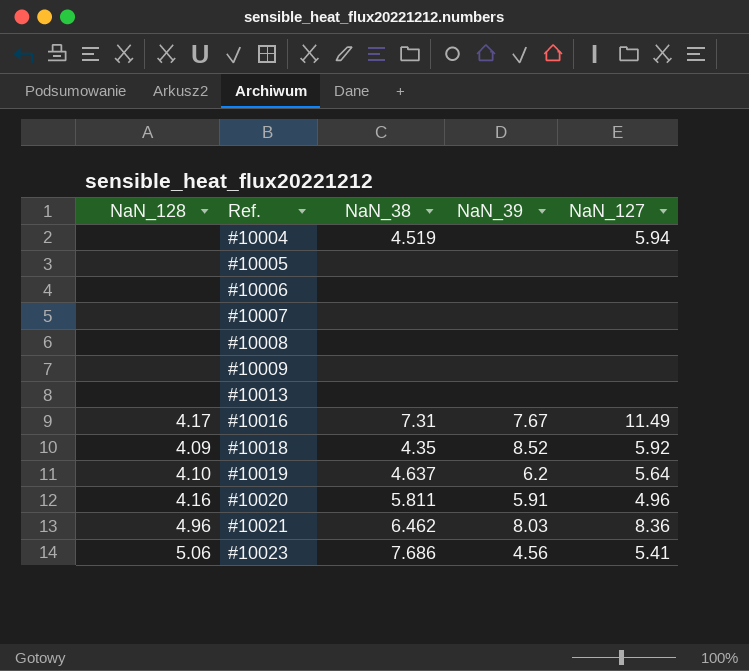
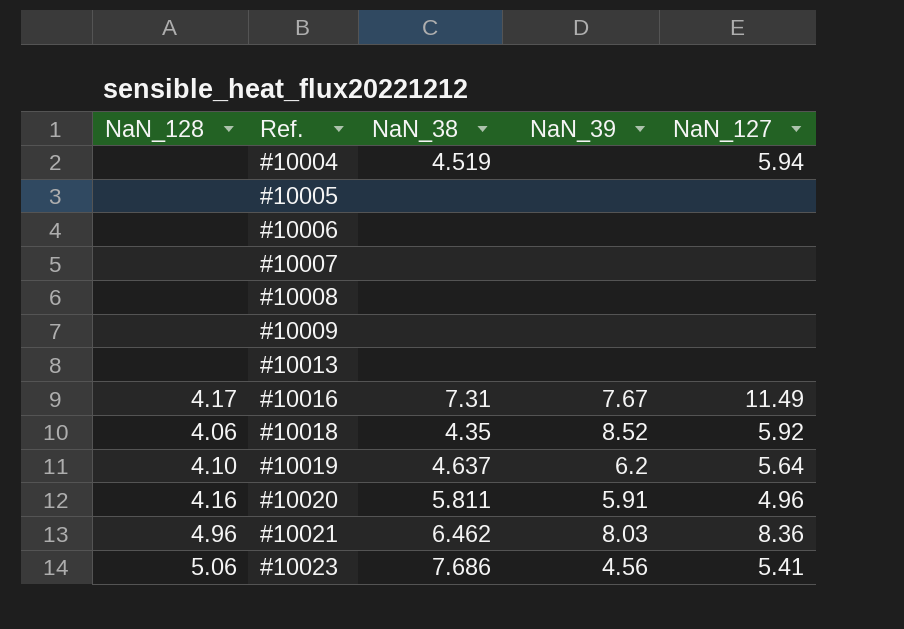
#10018 | NaN_128: 4.09 -> 4.06

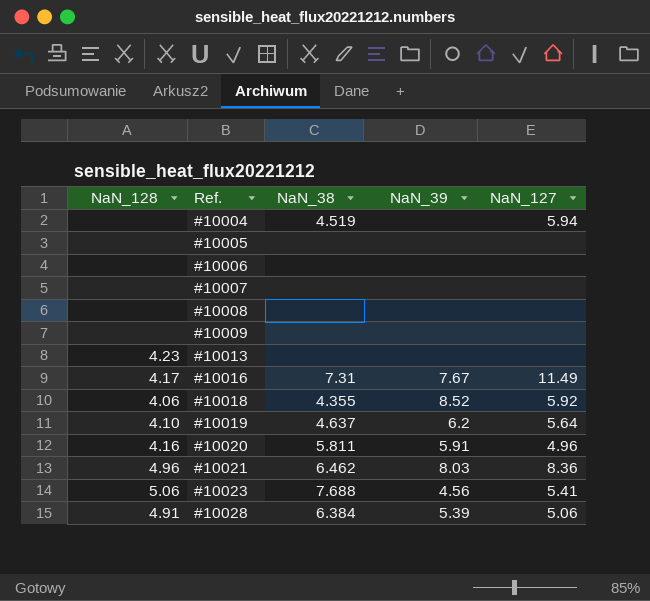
#10013 | NaN_128: none -> 4.23
#10018 | NaN_38: 4.35 -> 4.355
#10023 | NaN_38: 7.686 -> 7.688
row #10028: none -> 4.91 | 6.384 | 5.39 | 5.06

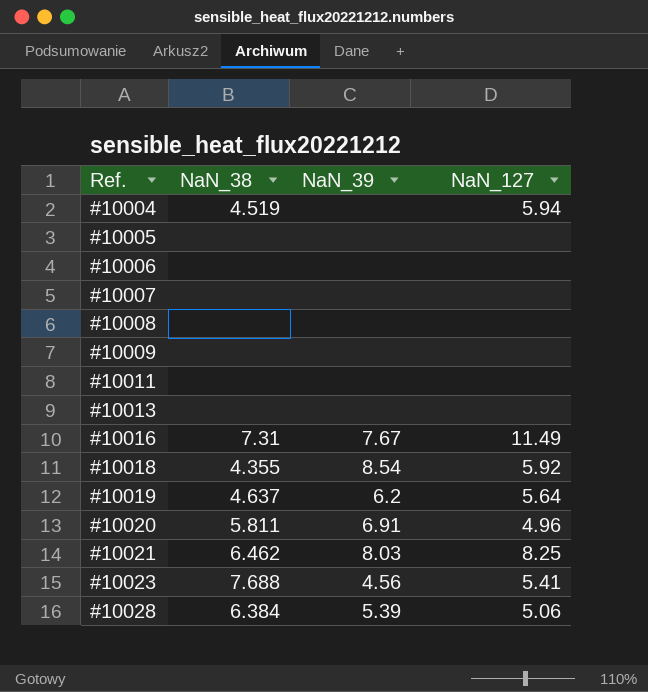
column NaN_128 | position: 1 -> none
row #10011: none -> none | none | none
#10018 | NaN_39: 8.52 -> 8.54
#10020 | NaN_39: 5.91 -> 6.91
#10021 | NaN_127: 8.36 -> 8.25

